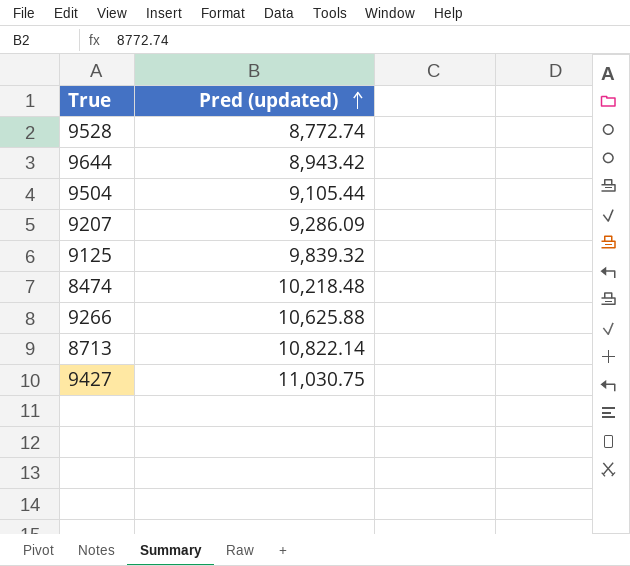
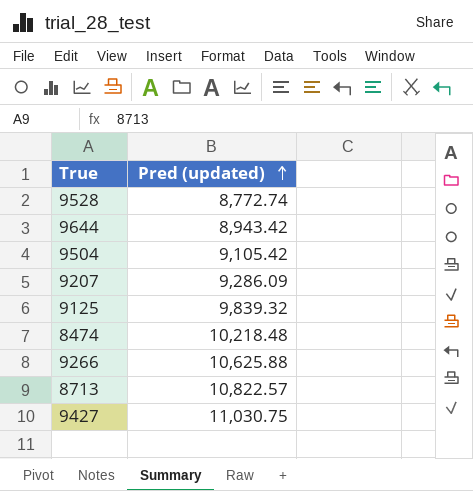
9504 | Pred (updated): 9,105.44 -> 9,105.42
8713 | Pred (updated): 10,822.14 -> 10,822.57

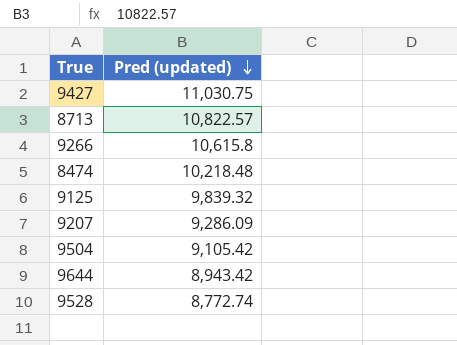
row order: Pred (updated) ascending -> Pred (updated) descending
9266 | Pred (updated): 10,625.88 -> 10,615.8

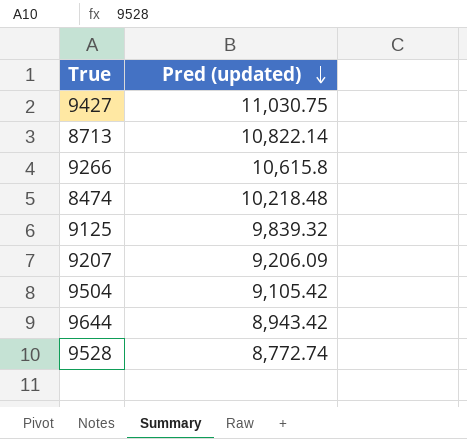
8713 | Pred (updated): 10,822.57 -> 10,822.14
9207 | Pred (updated): 9,286.09 -> 9,206.09

